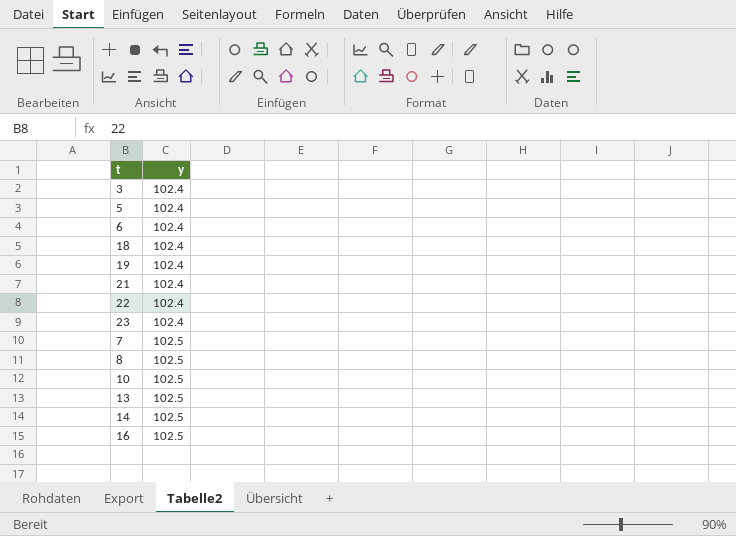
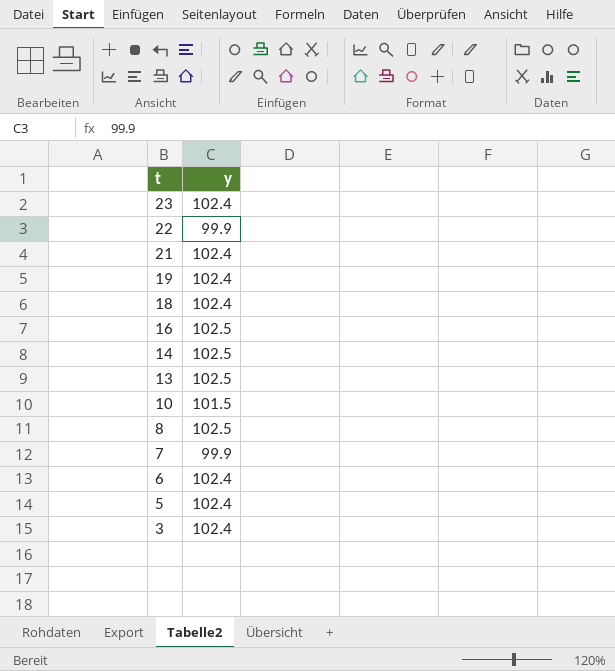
row order: y ascending -> t descending
22 | y: 102.4 -> 99.9
10 | y: 102.5 -> 101.5
7 | y: 102.5 -> 99.9

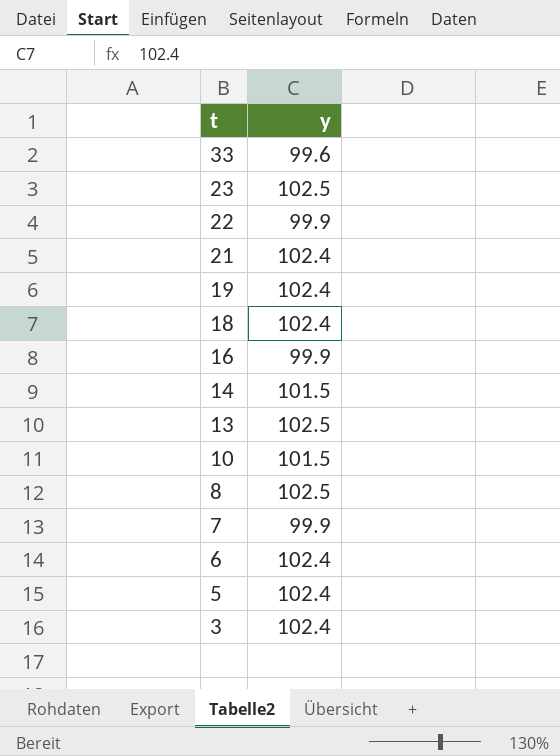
row 33: none -> 99.6
23 | y: 102.4 -> 102.5
16 | y: 102.5 -> 99.9
14 | y: 102.5 -> 101.5

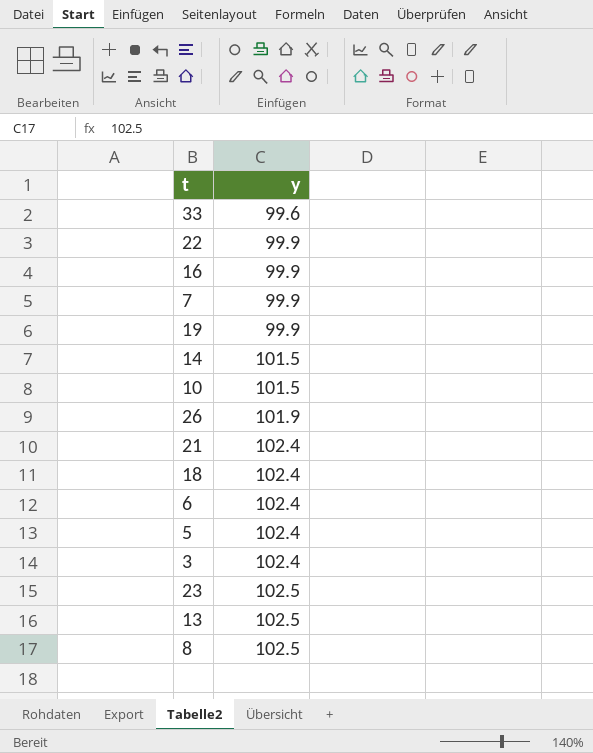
row order: t descending -> y ascending
19 | y: 102.4 -> 99.9
row 26: none -> 101.9

